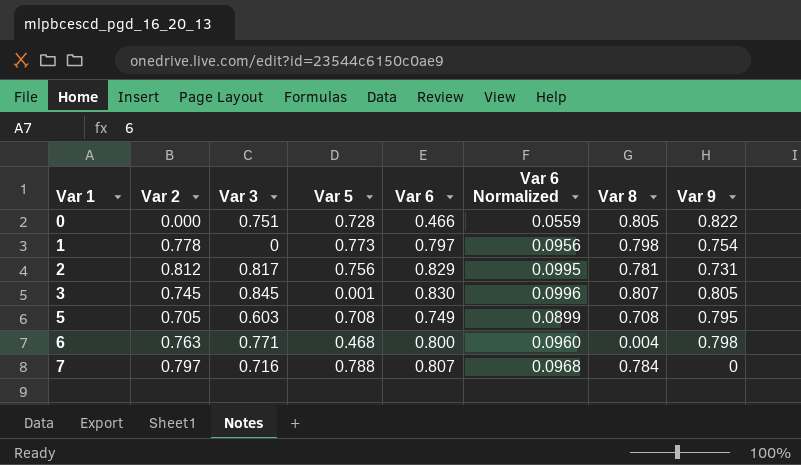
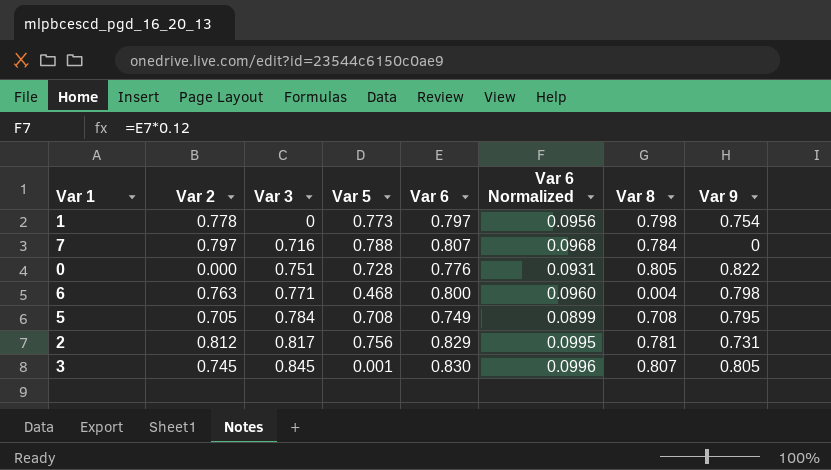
row order: Var 1 ascending -> Var 3 ascending
0 | Var 6: 0.466 -> 0.776
0 | Var 6 Normalized: 0.0559 -> 0.0931
5 | Var 3: 0.603 -> 0.784

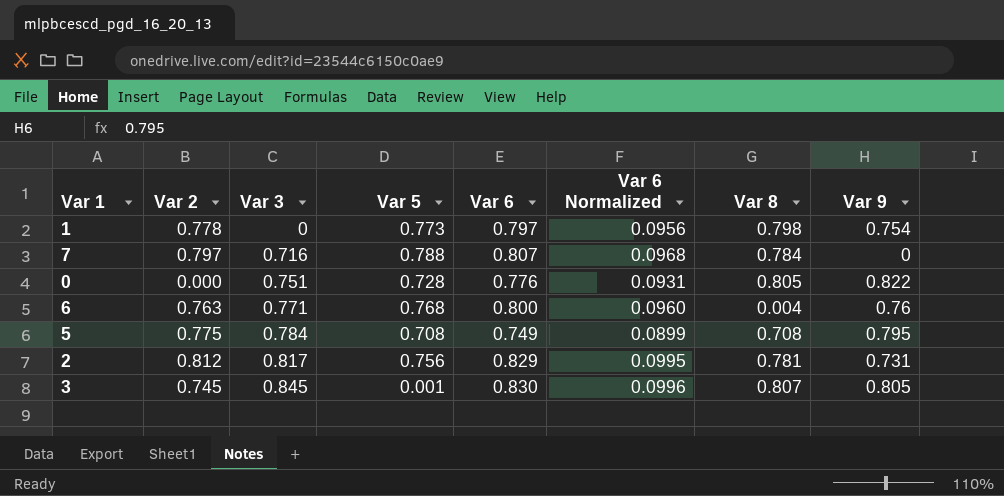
6 | Var 5: 0.468 -> 0.768
6 | Var 9: 0.798 -> 0.76
5 | Var 2: 0.705 -> 0.775

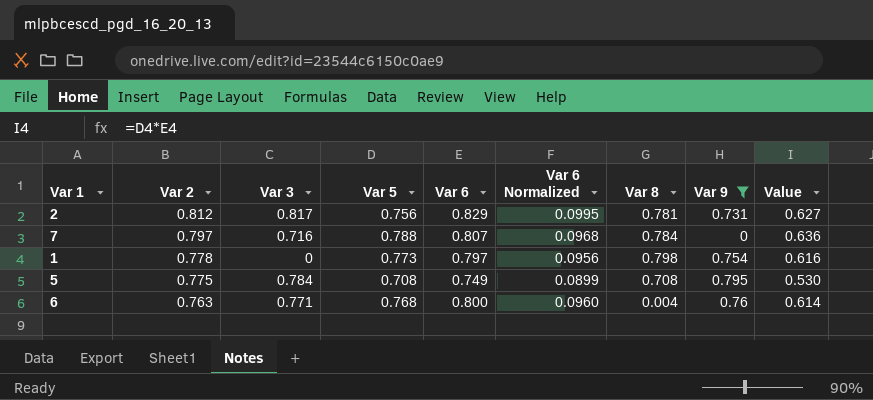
filter: none -> Var 9 <= 0.795
row order: Var 3 ascending -> Var 2 descending
column Value | formula: none -> [Var 5] * [Var 6]

